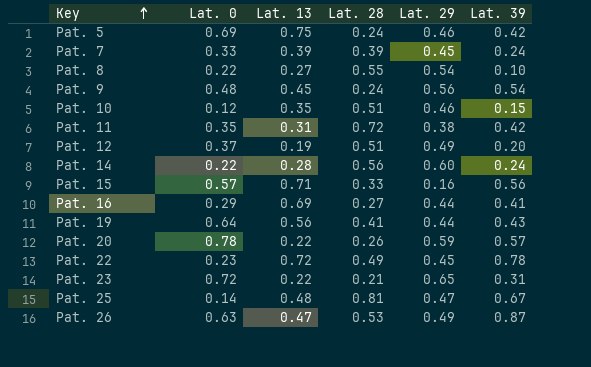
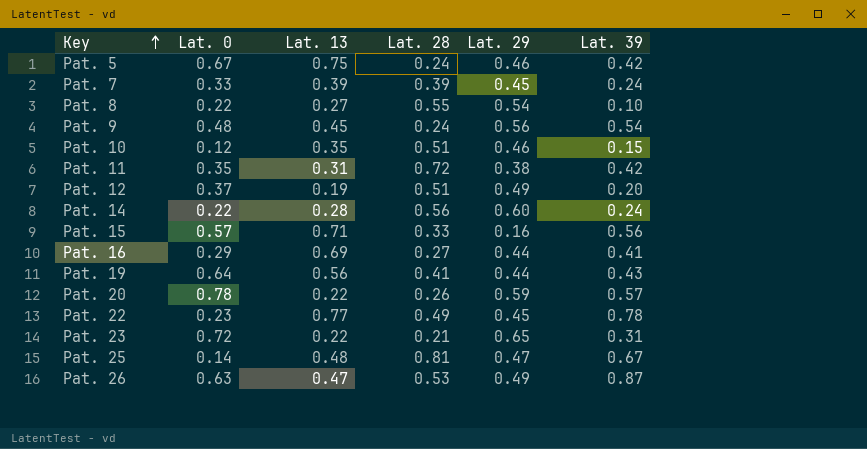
Pat. 5 | Lat. 0: 0.69 -> 0.67
Pat. 22 | Lat. 13: 0.72 -> 0.77

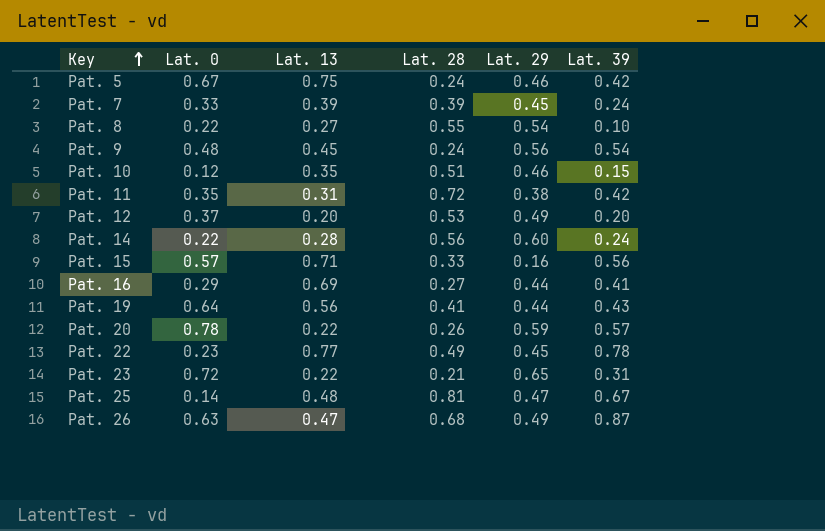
Pat. 12 | Lat. 13: 0.19 -> 0.20
Pat. 12 | Lat. 28: 0.51 -> 0.53
Pat. 26 | Lat. 28: 0.53 -> 0.68

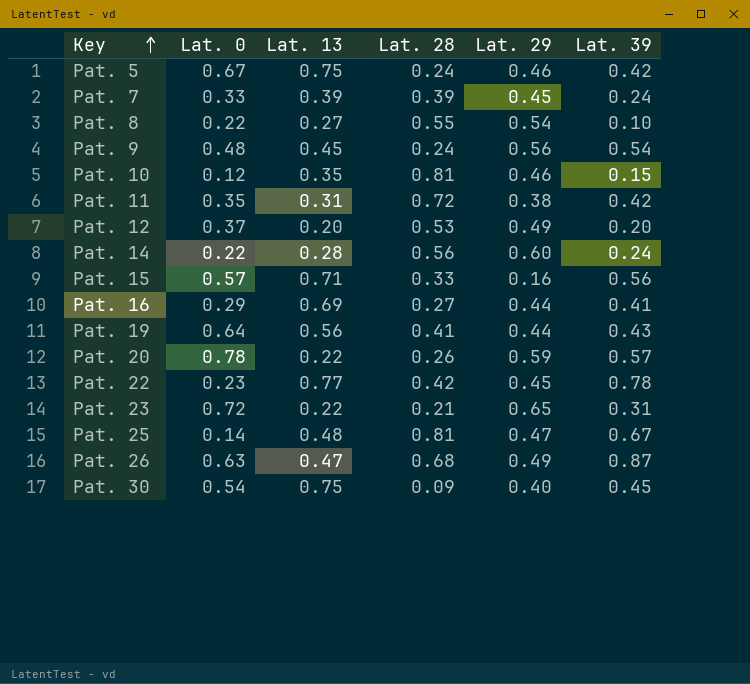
Pat. 10 | Lat. 28: 0.51 -> 0.81
Pat. 22 | Lat. 28: 0.49 -> 0.42
row Pat. 30: none -> 0.54 | 0.75 | 0.09 | 0.40 | 0.45

